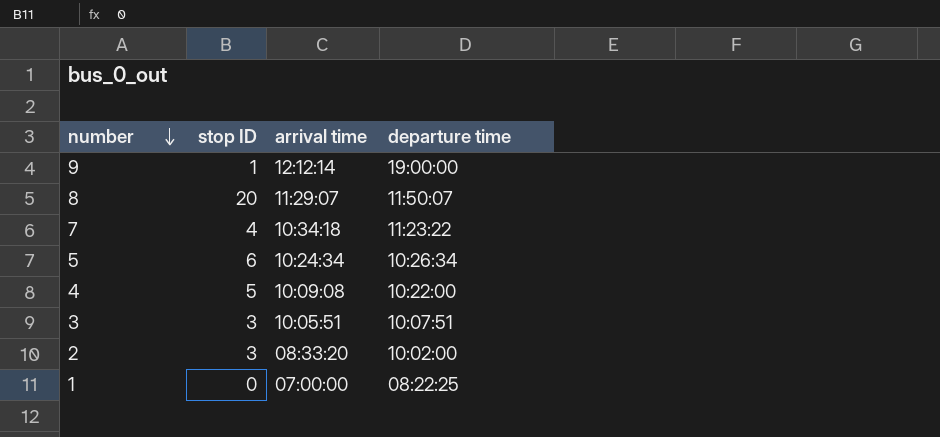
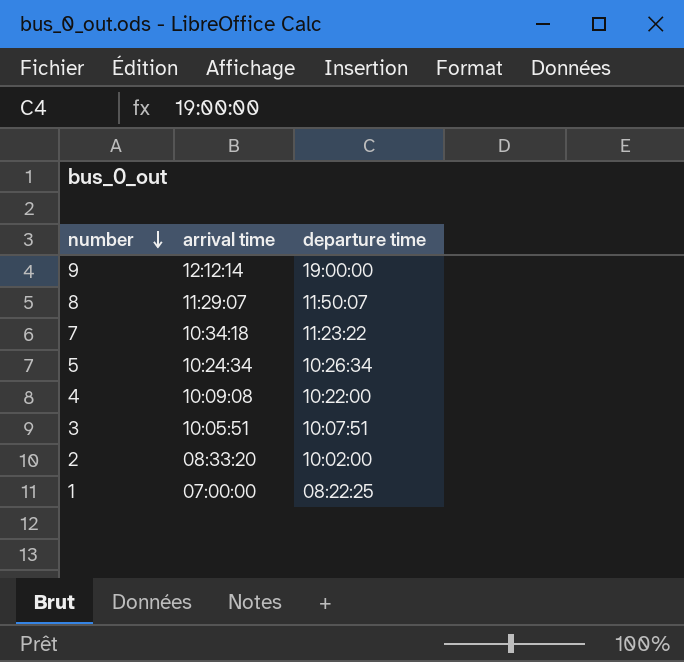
column stop ID | position: 2 -> none

